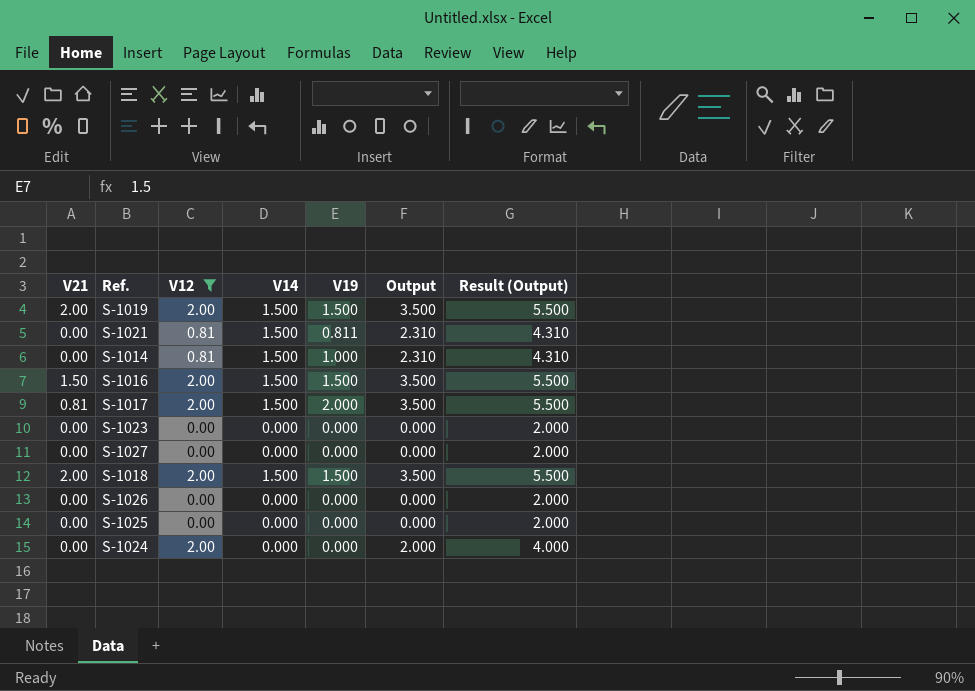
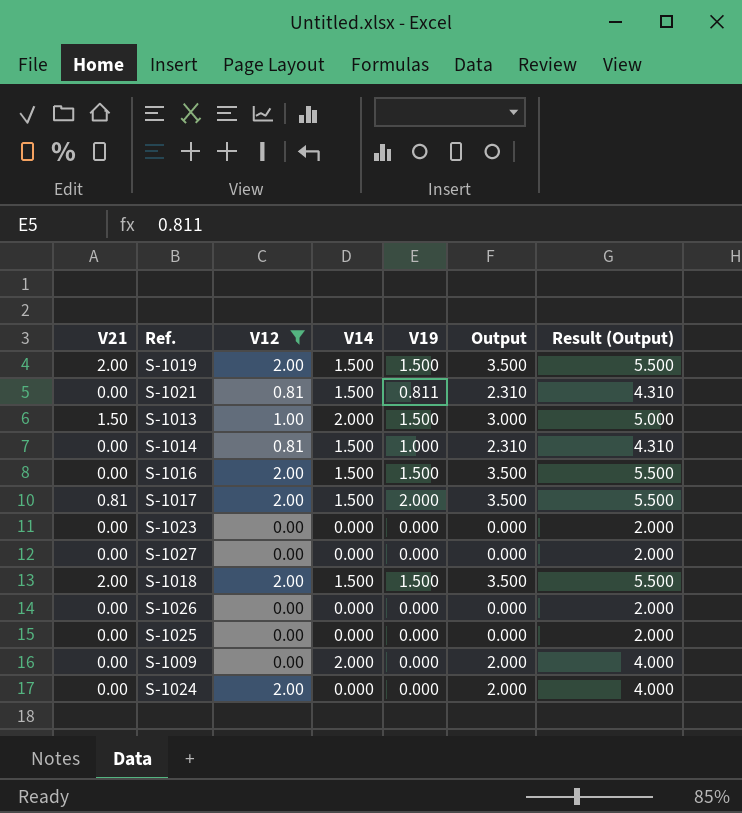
row S-1013: none -> 1.50 | 1.00 | 2.000 | 1.500 | 3.000 | 5.000
S-1016 | V21: 1.50 -> 0.00
row S-1009: none -> 0.00 | 0.00 | 2.000 | 0.000 | 2.000 | 4.000

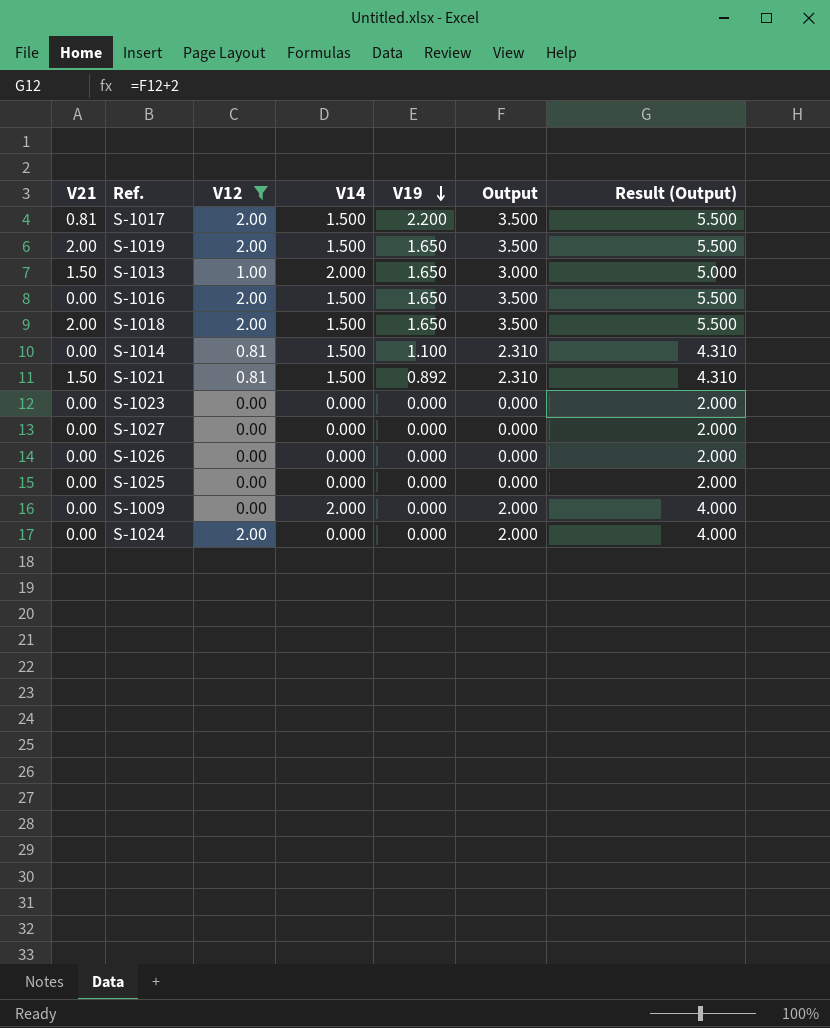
row order: none -> V19 descending
S-1017 | V19: 2.000 -> 2.200
S-1019 | V19: 1.500 -> 1.650
S-1013 | V19: 1.500 -> 1.650
S-1016 | V19: 1.500 -> 1.650
S-1018 | V19: 1.500 -> 1.650
S-1014 | V19: 1.000 -> 1.100
S-1021 | V21: 0.00 -> 1.50
S-1021 | V19: 0.811 -> 0.892

